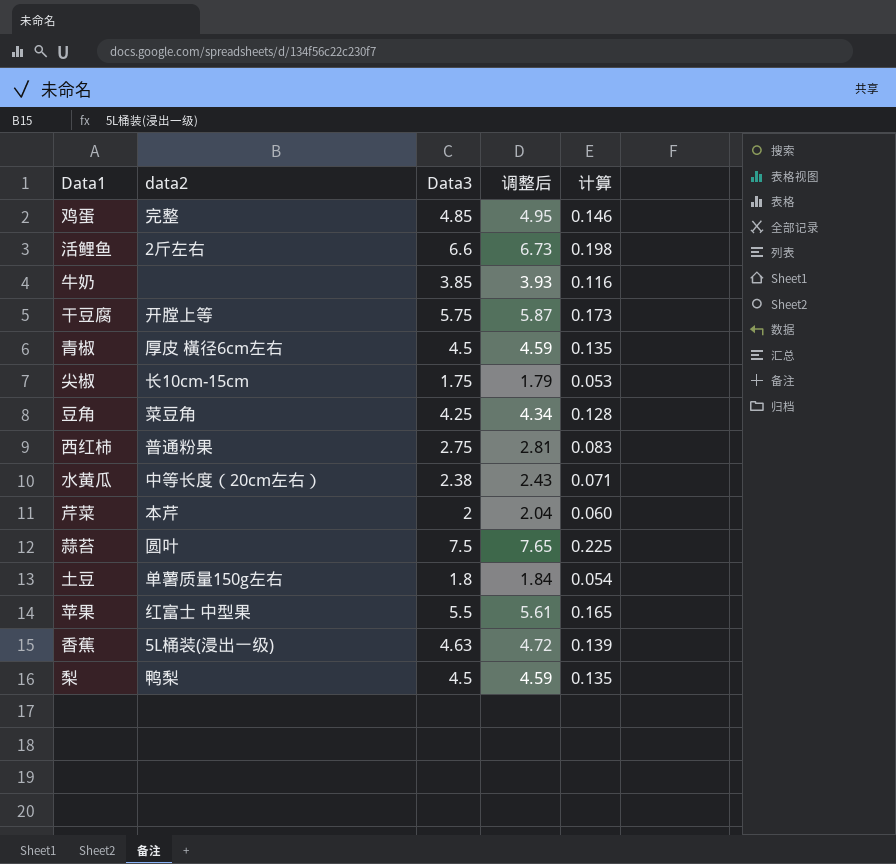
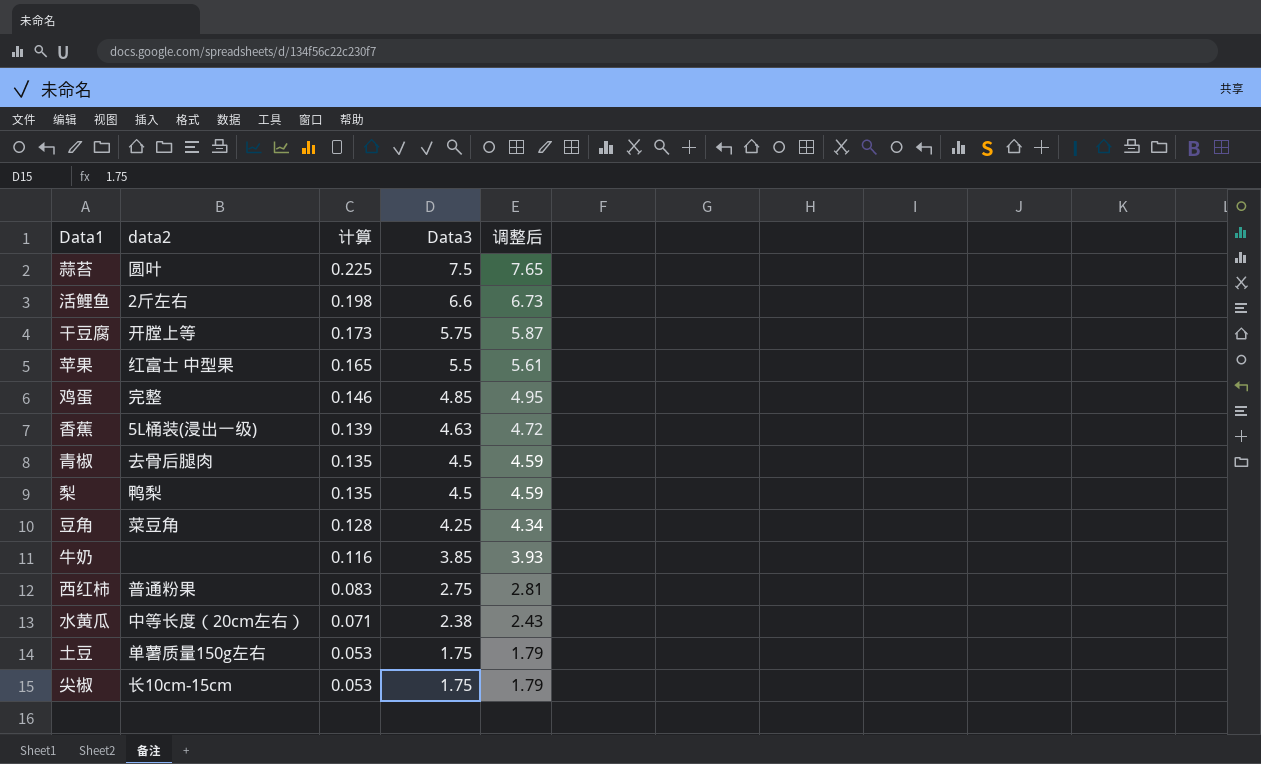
row order: none -> 计算 descending
column 计算 | position: 5 -> 3
row 芹菜: 本芹 | 2 | 2.04 | 0.060 -> none
青椒 | data2: 厚皮 橫径6cm左右 -> 去骨后腿肉
土豆 | 计算: 0.054 -> 0.053
土豆 | Data3: 1.8 -> 1.75
土豆 | 调整后: 1.84 -> 1.79

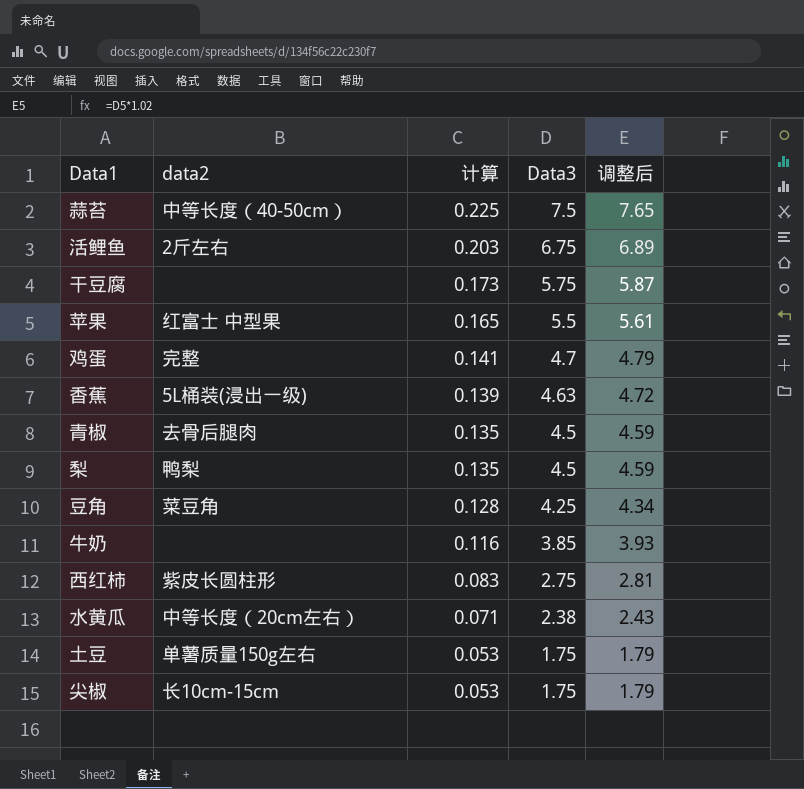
蒜苔 | data2: 圆叶 -> 中等长度（40-50cm）
活鲤鱼 | 计算: 0.198 -> 0.203
活鲤鱼 | Data3: 6.6 -> 6.75
活鲤鱼 | 调整后: 6.73 -> 6.89
干豆腐 | data2: 开膛上等 -> none
鸡蛋 | 计算: 0.146 -> 0.141
鸡蛋 | Data3: 4.85 -> 4.7
鸡蛋 | 调整后: 4.95 -> 4.79
西红柿 | data2: 普通粉果 -> 紫皮长圆柱形

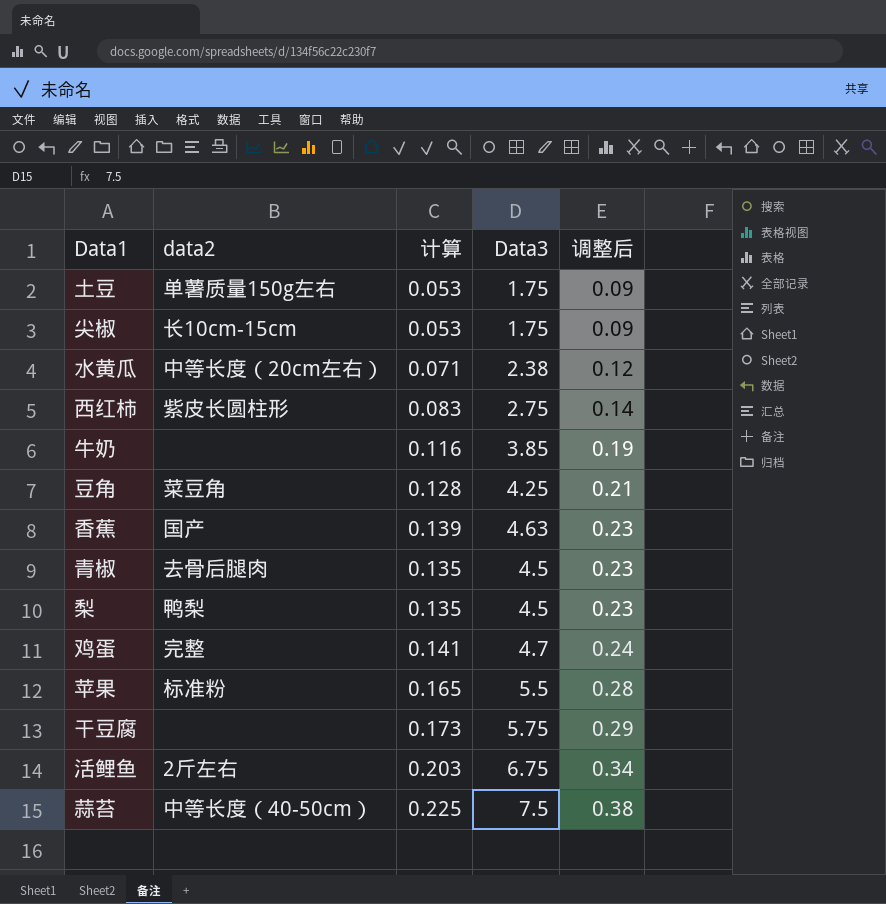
row order: 计算 descending -> 调整后 ascending
column 调整后 | formula: [Data3] * 1.02 -> [Data3] * 0.05
香蕉 | data2: 5L桶装(浸出一级) -> 国产
苹果 | data2: 红富士 中型果 -> 标准粉

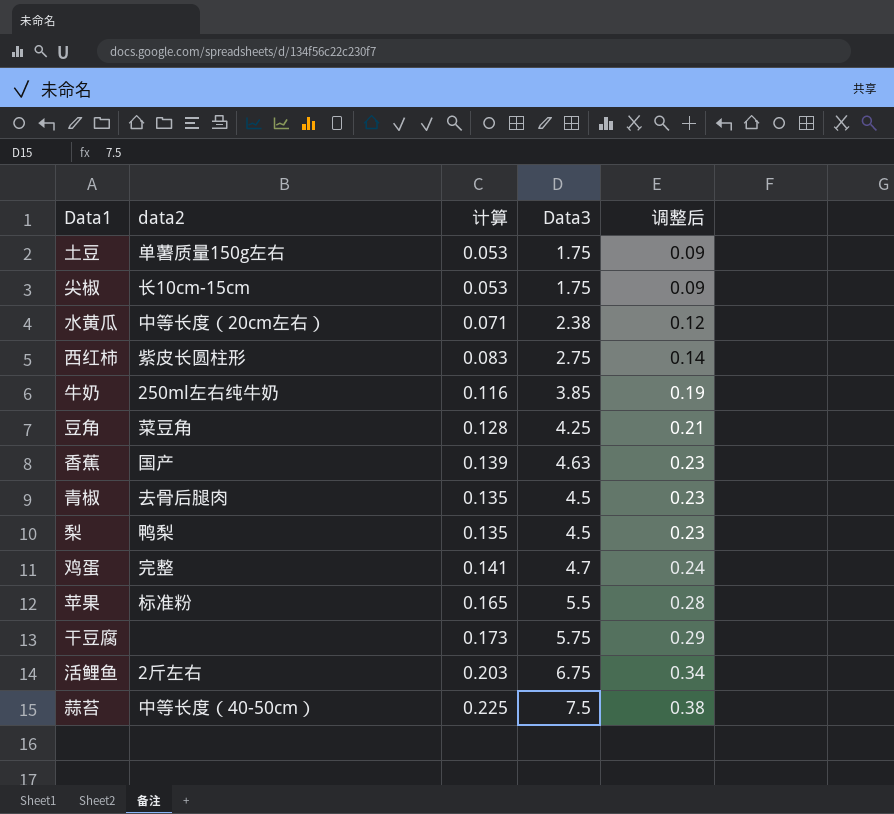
牛奶 | data2: none -> 250ml左右纯牛奶

